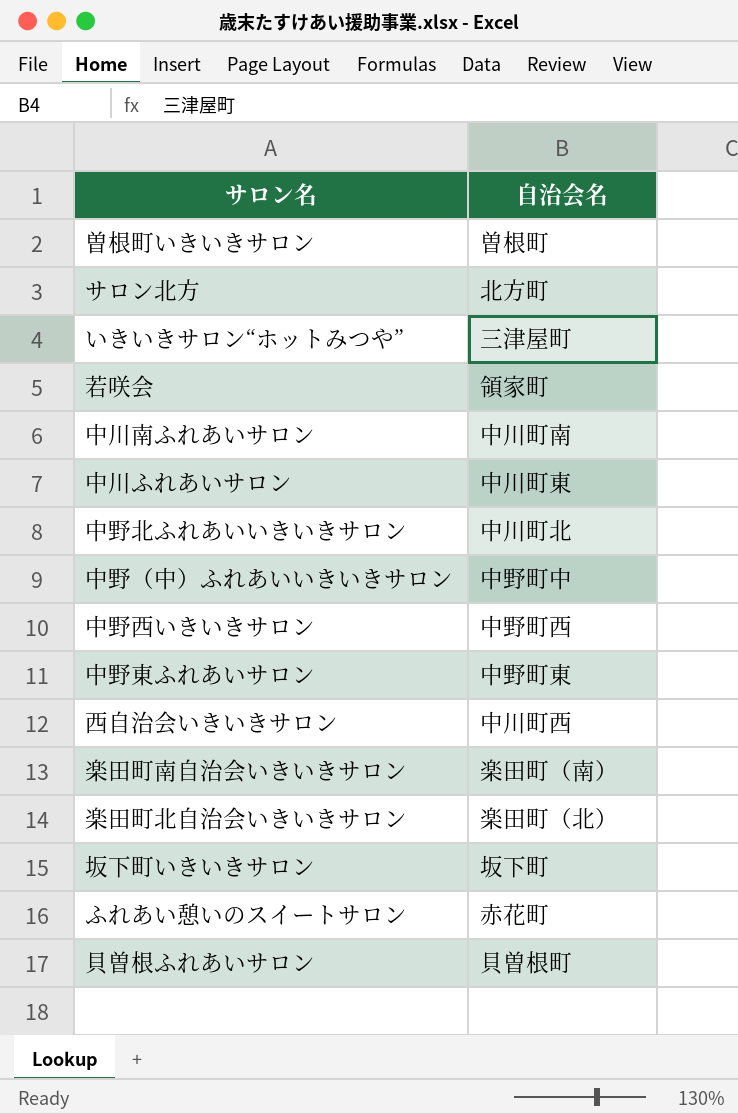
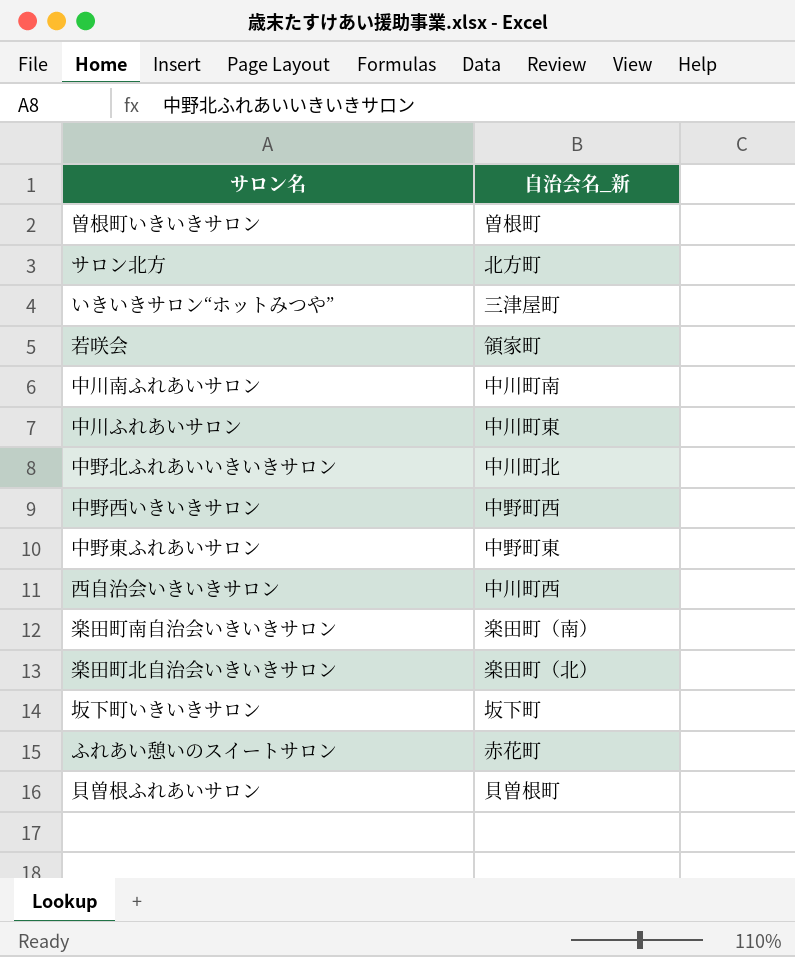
column name: 自治会名 -> 自治会名_新
row 中野（中）ふれあいいきいきサロン: 中野町中 -> none

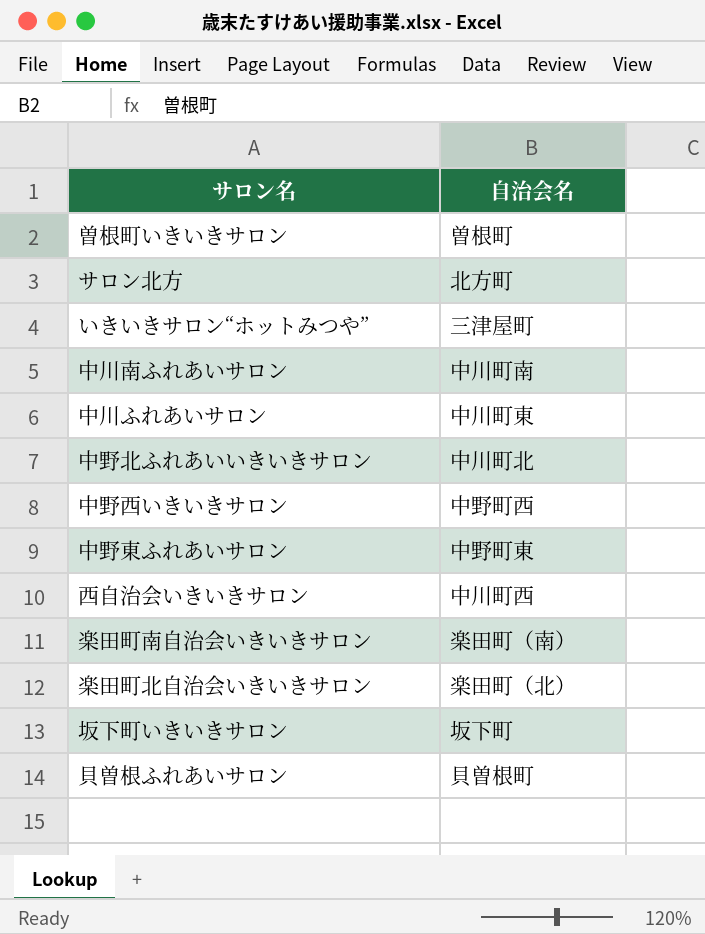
column name: 自治会名_新 -> 自治会名
row 若咲会: 領家町 -> none
row ふれあい憩いのスイートサロン: 赤花町 -> none

